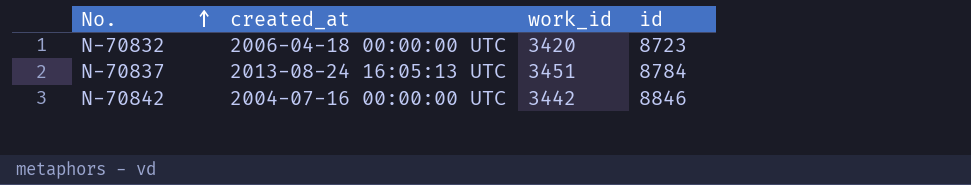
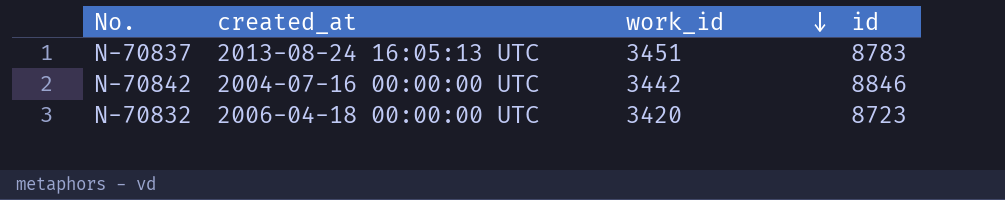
row order: No. ascending -> work_id descending
N-70837 | id: 8784 -> 8783

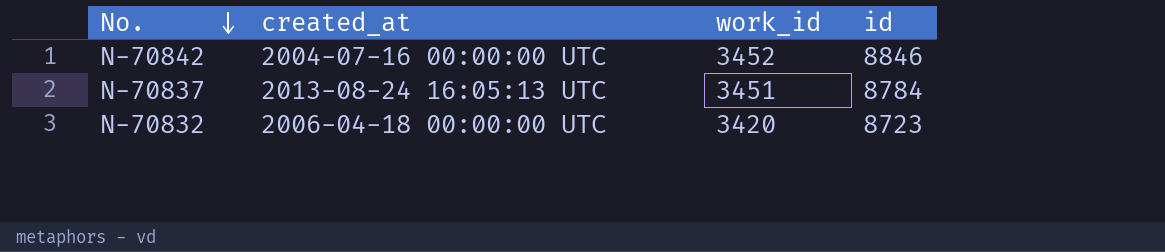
row order: work_id descending -> No. descending
N-70842 | work_id: 3442 -> 3452
N-70837 | id: 8783 -> 8784

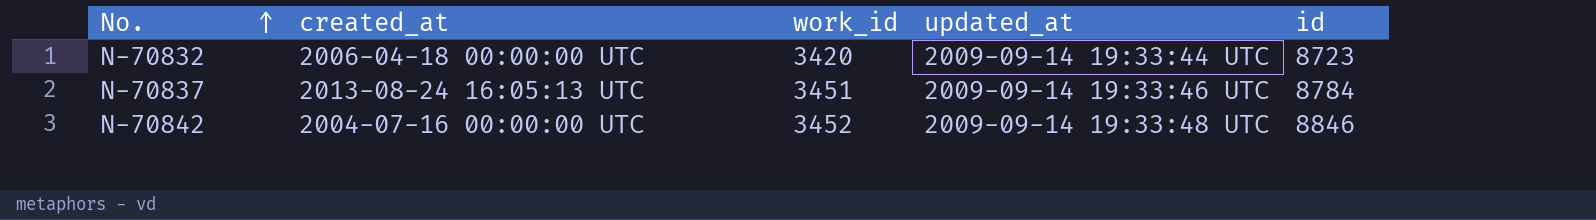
row order: No. descending -> No. ascending
column updated_at | position: none -> 4

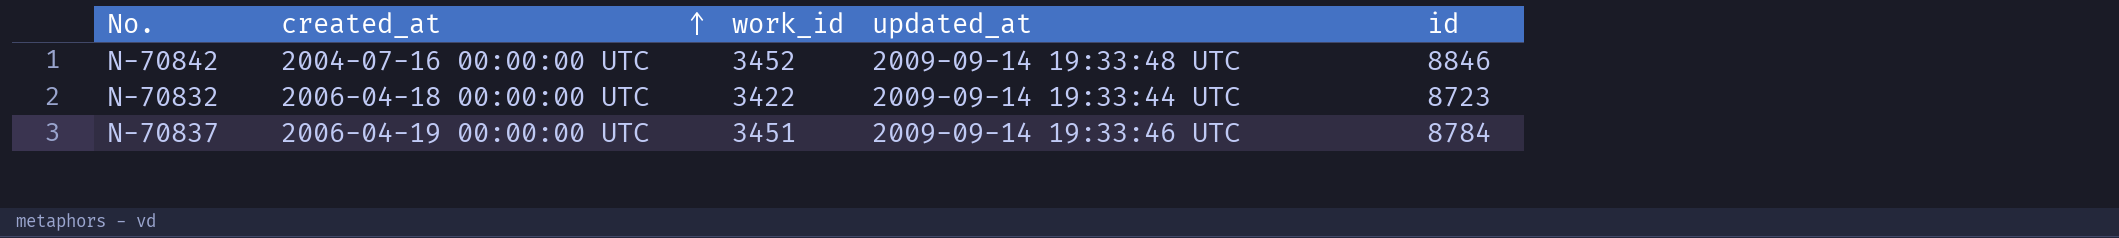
row order: No. ascending -> created_at ascending
N-70832 | work_id: 3420 -> 3422
N-70837 | created_at: 2013-08-24 16:05:13 UTC -> 2006-04-19 00:00:00 UTC

